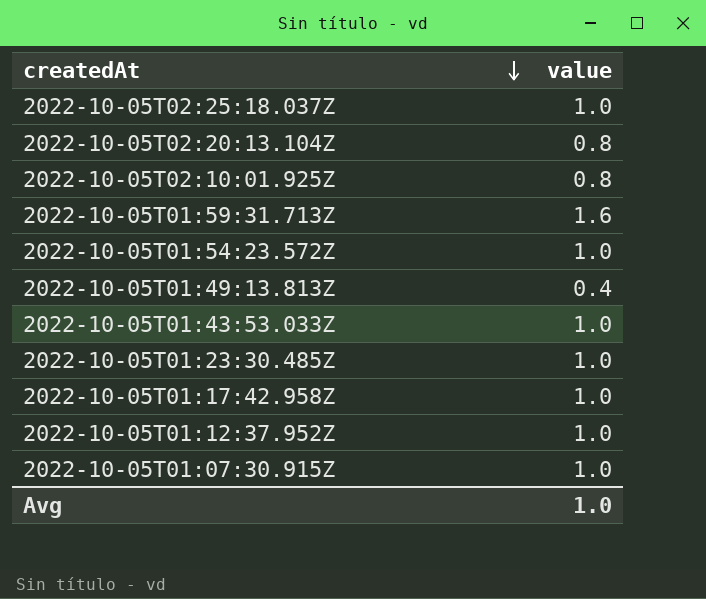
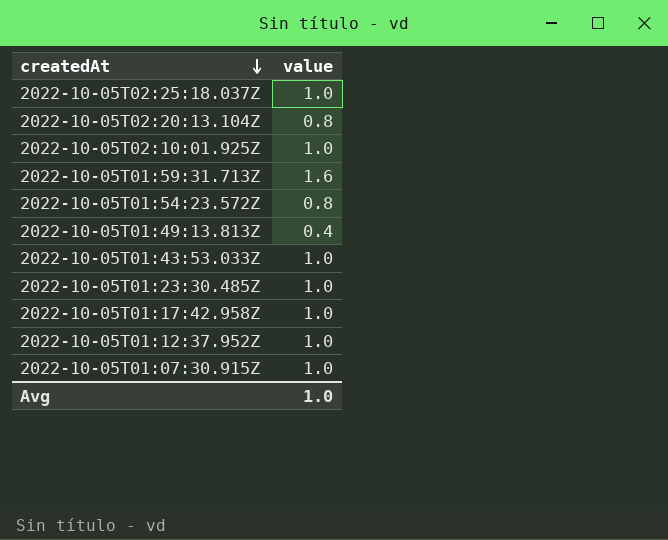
2022-10-05T02:10:01.925Z | value: 0.8 -> 1.0
2022-10-05T01:54:23.572Z | value: 1.0 -> 0.8

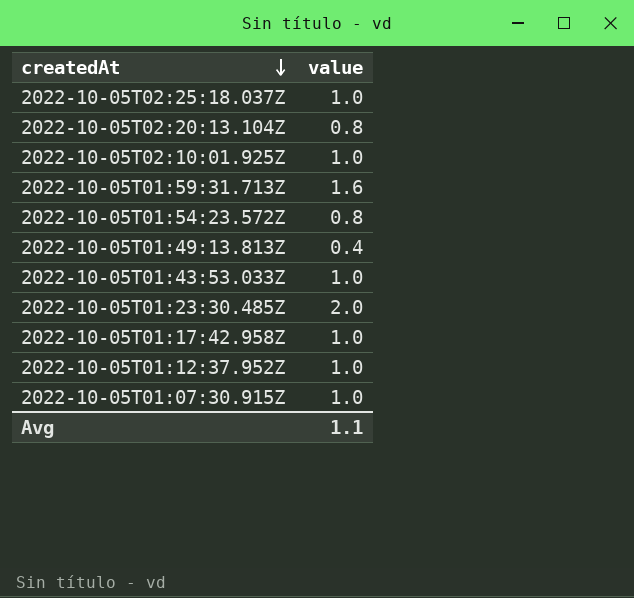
2022-10-05T01:23:30.485Z | value: 1.0 -> 2.0
Avg | value: 1.0 -> 1.1

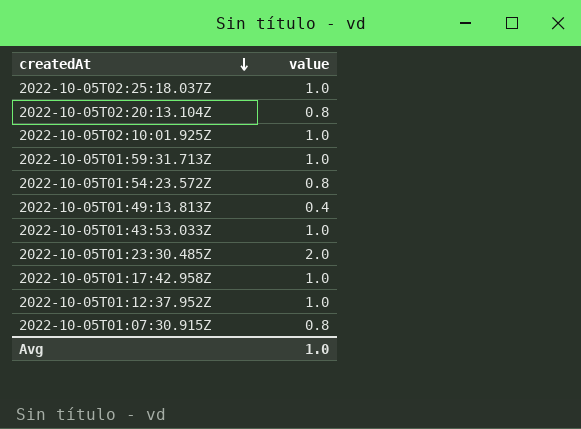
2022-10-05T01:59:31.713Z | value: 1.6 -> 1.0
2022-10-05T01:07:30.915Z | value: 1.0 -> 0.8
Avg | value: 1.1 -> 1.0

